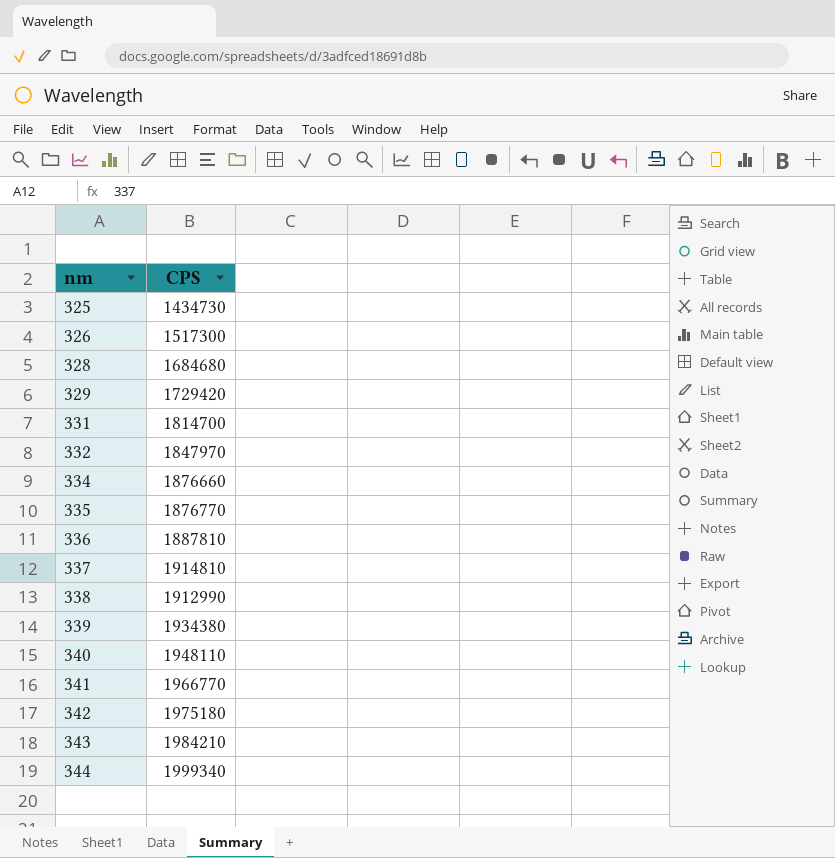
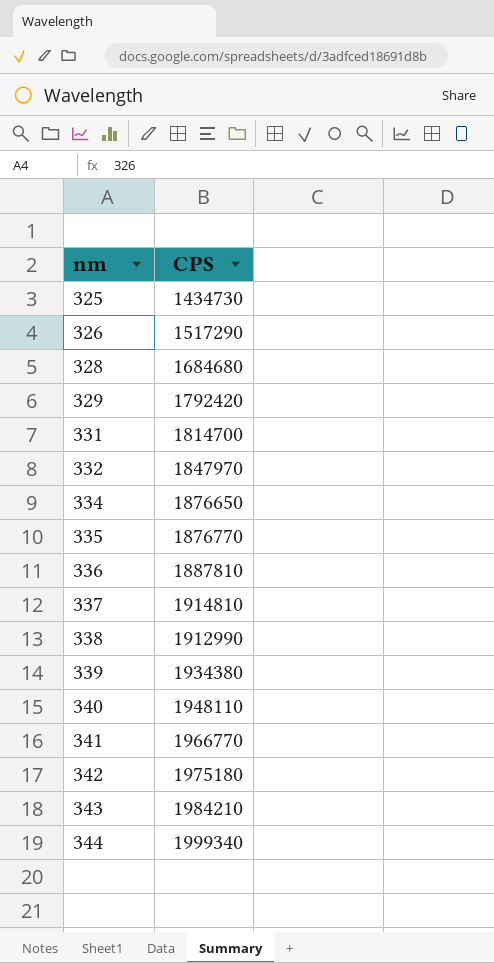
326 | CPS: 1517300 -> 1517290
329 | CPS: 1729420 -> 1792420
334 | CPS: 1876660 -> 1876650

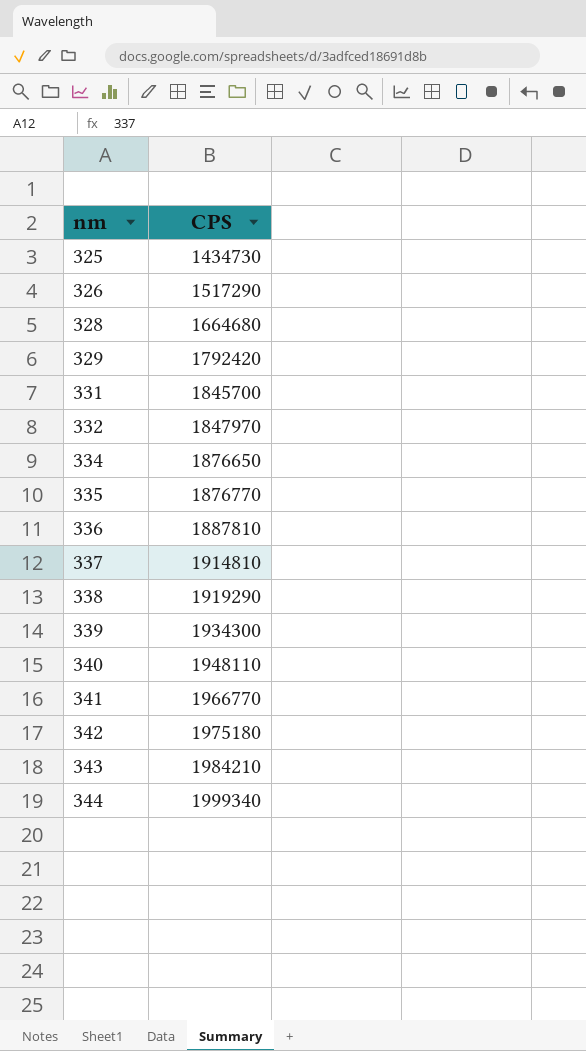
328 | CPS: 1684680 -> 1664680
331 | CPS: 1814700 -> 1845700
338 | CPS: 1912990 -> 1919290
339 | CPS: 1934380 -> 1934300

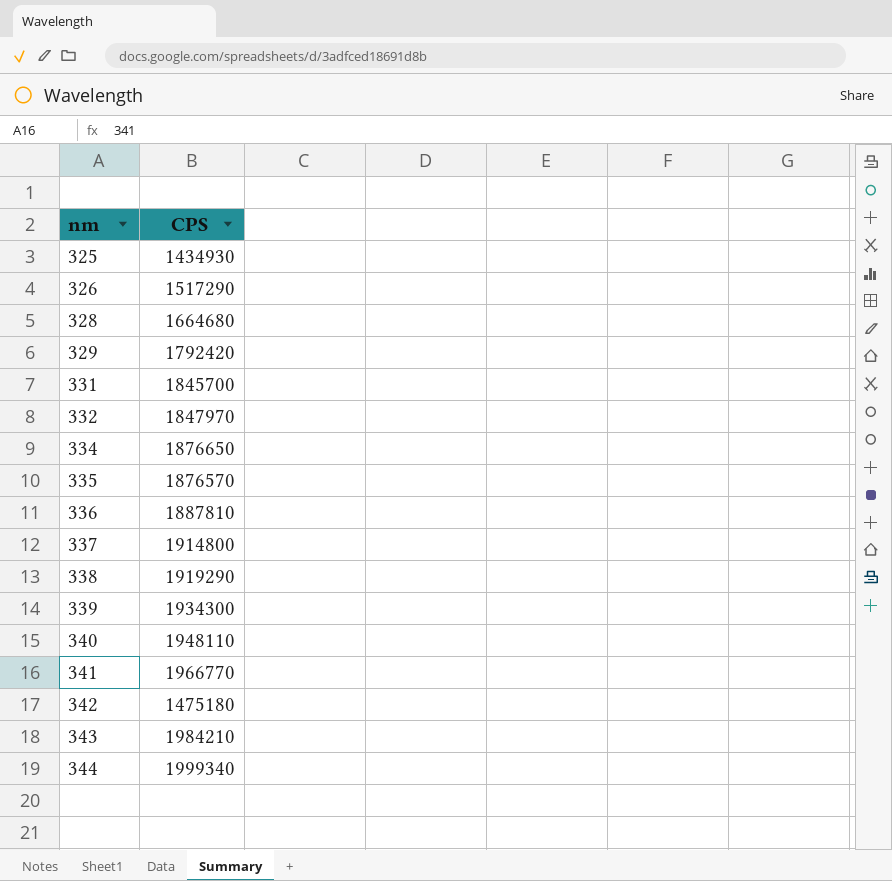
325 | CPS: 1434730 -> 1434930
335 | CPS: 1876770 -> 1876570
337 | CPS: 1914810 -> 1914800
342 | CPS: 1975180 -> 1475180

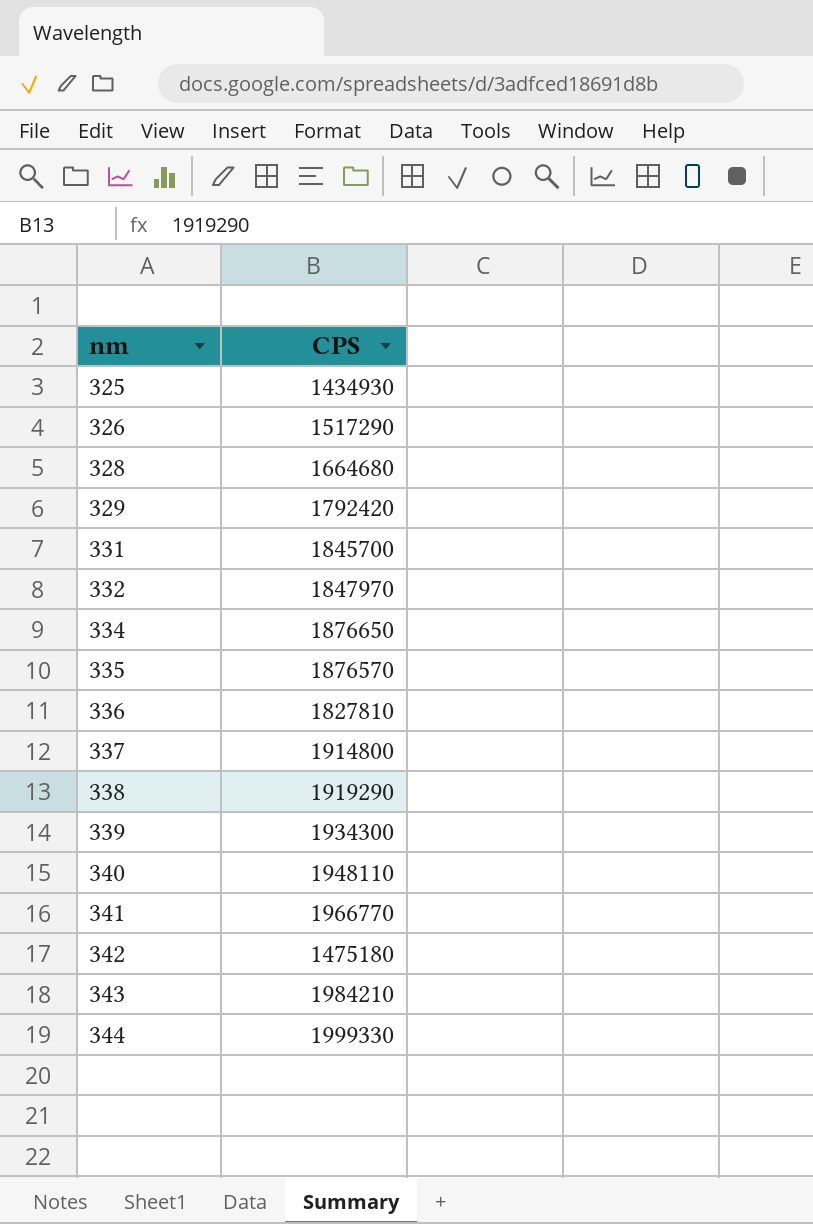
336 | CPS: 1887810 -> 1827810
344 | CPS: 1999340 -> 1999330

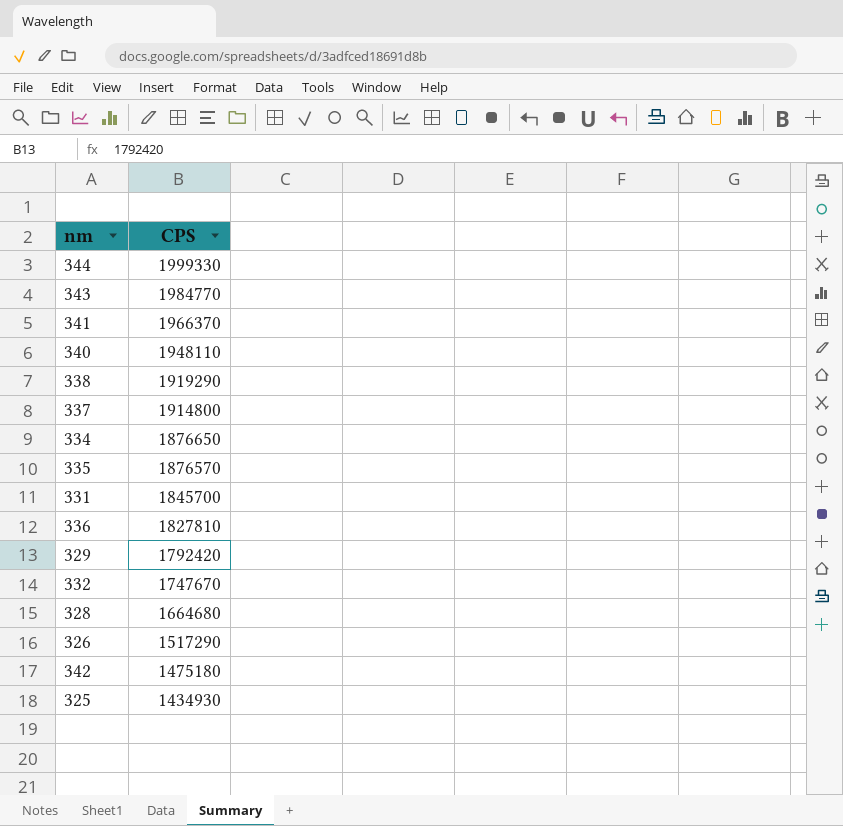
row order: nm ascending -> CPS descending
row 339: 1934300 -> none
343 | CPS: 1984210 -> 1984770
341 | CPS: 1966770 -> 1966370
332 | CPS: 1847970 -> 1747670

